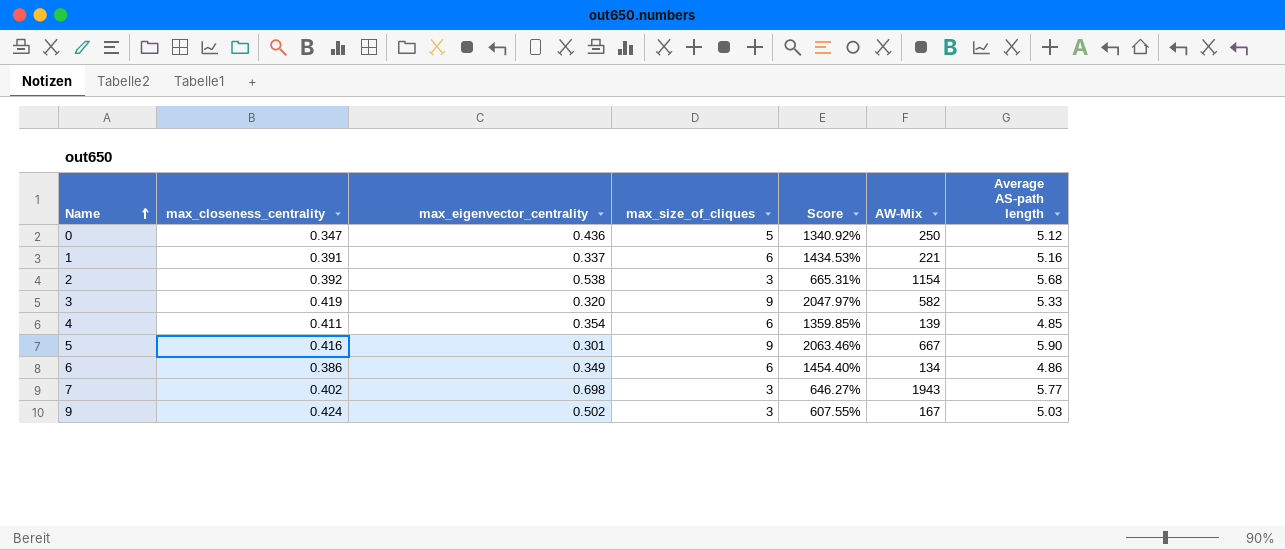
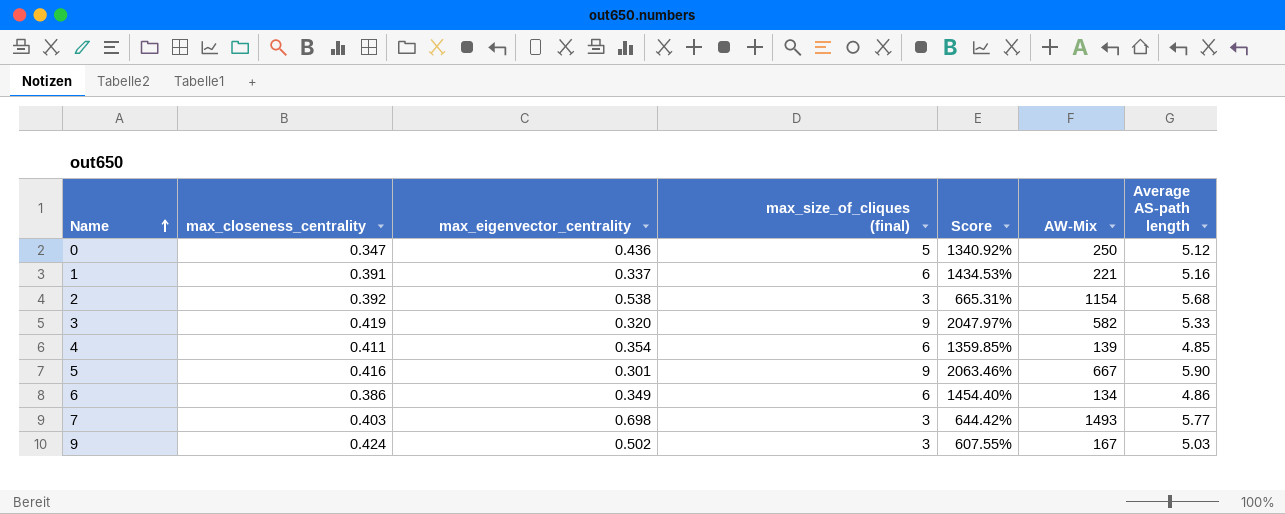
column name: max_size_of_cliques -> max_size_of_cliques (final)
7 | max_closeness_centrality: 0.402 -> 0.403
7 | Score: 646.27% -> 644.42%
7 | AW-Mix: 1943 -> 1493

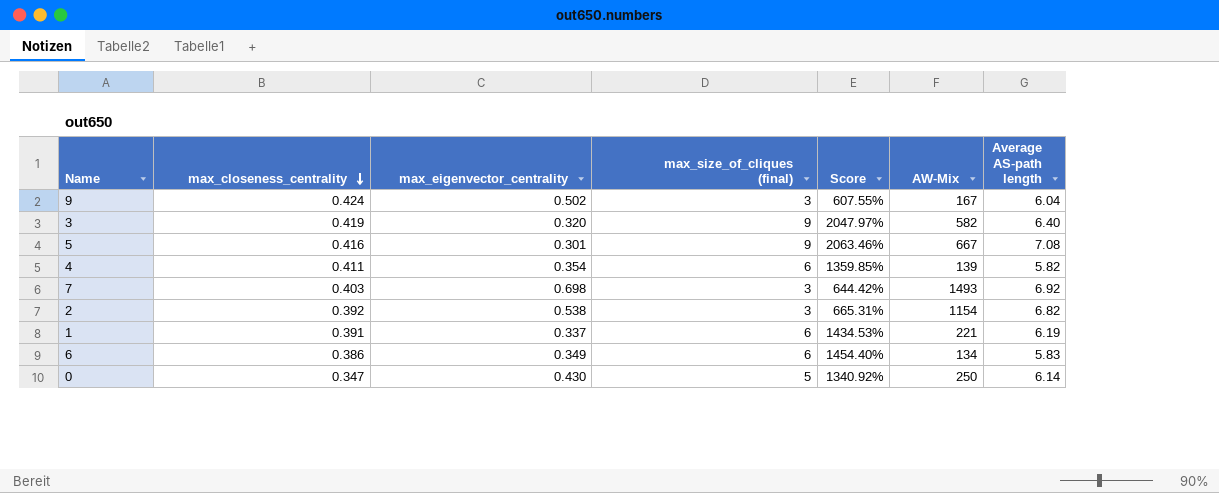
row order: Name ascending -> max_closeness_centrality descending
9 | Average AS-path length: 5.03 -> 6.04
3 | Average AS-path length: 5.33 -> 6.40
5 | Average AS-path length: 5.90 -> 7.08
4 | Average AS-path length: 4.85 -> 5.82
7 | Average AS-path length: 5.77 -> 6.92
2 | Average AS-path length: 5.68 -> 6.82
1 | Average AS-path length: 5.16 -> 6.19
6 | Average AS-path length: 4.86 -> 5.83
0 | max_eigenvector_centrality: 0.436 -> 0.430
0 | Average AS-path length: 5.12 -> 6.14

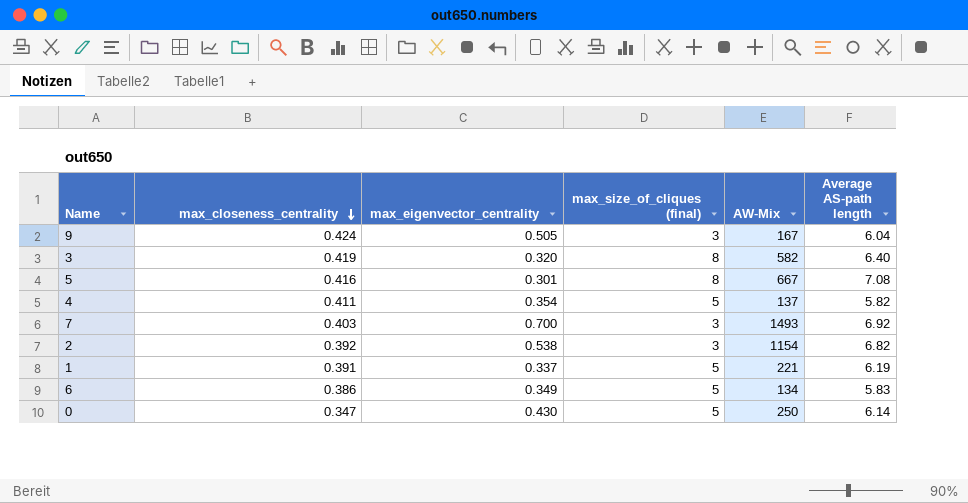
column Score | formula: ([max_size_of_cliques (final)] - [max_closeness_centrality]) / [max_closeness_centrality] -> none
9 | max_eigenvector_centrality: 0.502 -> 0.505
3 | max_size_of_cliques (final): 9 -> 8
5 | max_size_of_cliques (final): 9 -> 8
4 | max_size_of_cliques (final): 6 -> 5
4 | AW-Mix: 139 -> 137
7 | max_eigenvector_centrality: 0.698 -> 0.700
1 | max_size_of_cliques (final): 6 -> 5
6 | max_size_of_cliques (final): 6 -> 5

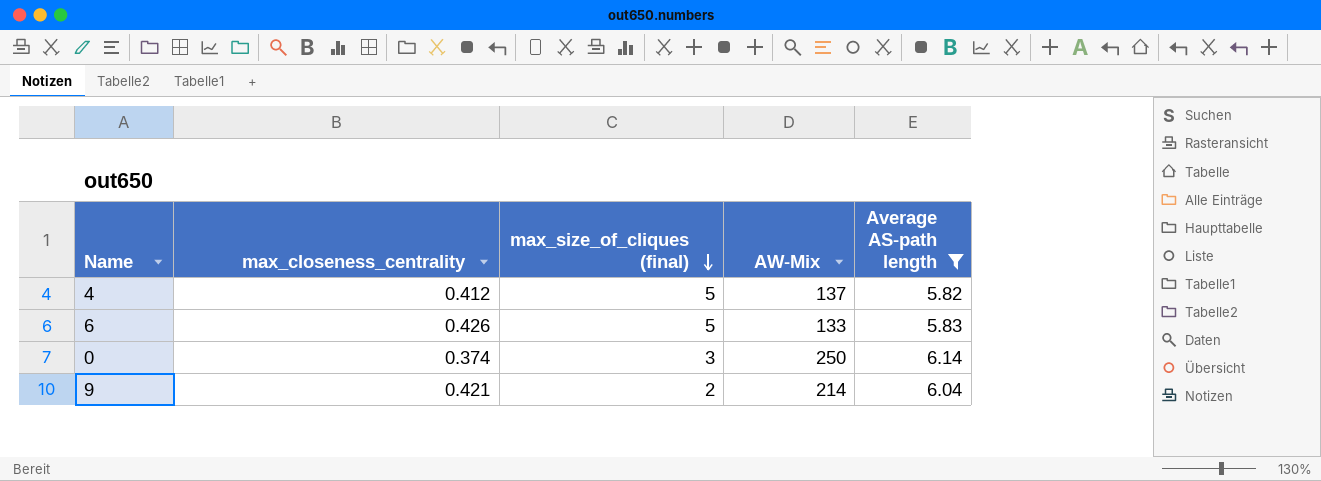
filter: none -> Average AS-path length <= 6.14
row order: max_closeness_centrality descending -> max_size_of_cliques (final) descending
column max_eigenvector_centrality | position: 3 -> none
4 | max_closeness_centrality: 0.411 -> 0.412
6 | max_closeness_centrality: 0.386 -> 0.426
6 | AW-Mix: 134 -> 133
0 | max_closeness_centrality: 0.347 -> 0.374
0 | max_size_of_cliques (final): 5 -> 3
9 | max_closeness_centrality: 0.424 -> 0.421
9 | max_size_of_cliques (final): 3 -> 2
9 | AW-Mix: 167 -> 214

